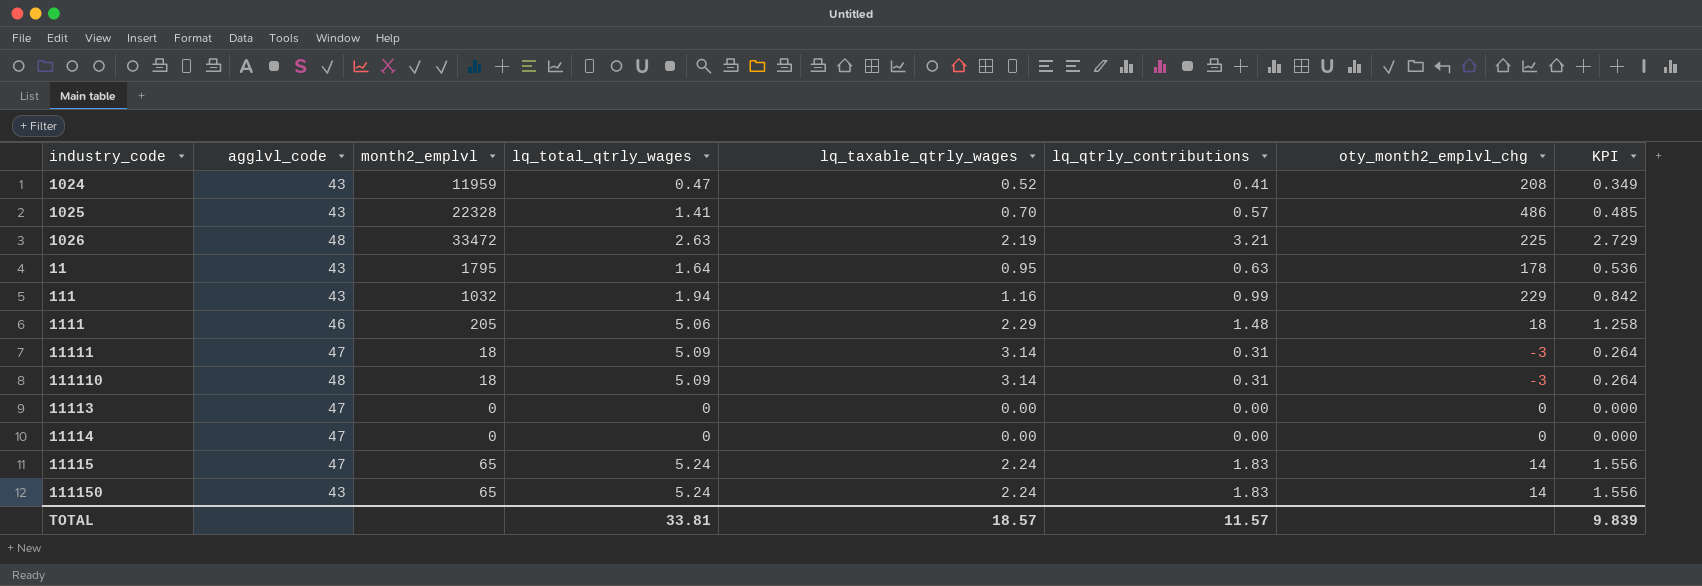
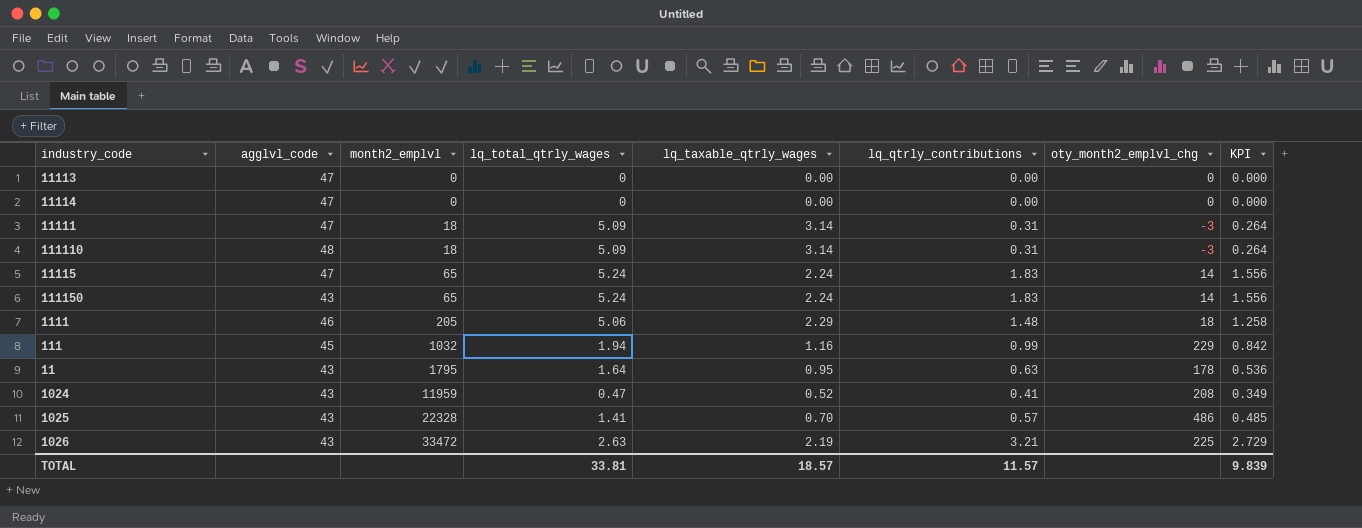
row order: none -> month2_emplvl ascending
111 | agglvl_code: 43 -> 45
1026 | agglvl_code: 48 -> 43

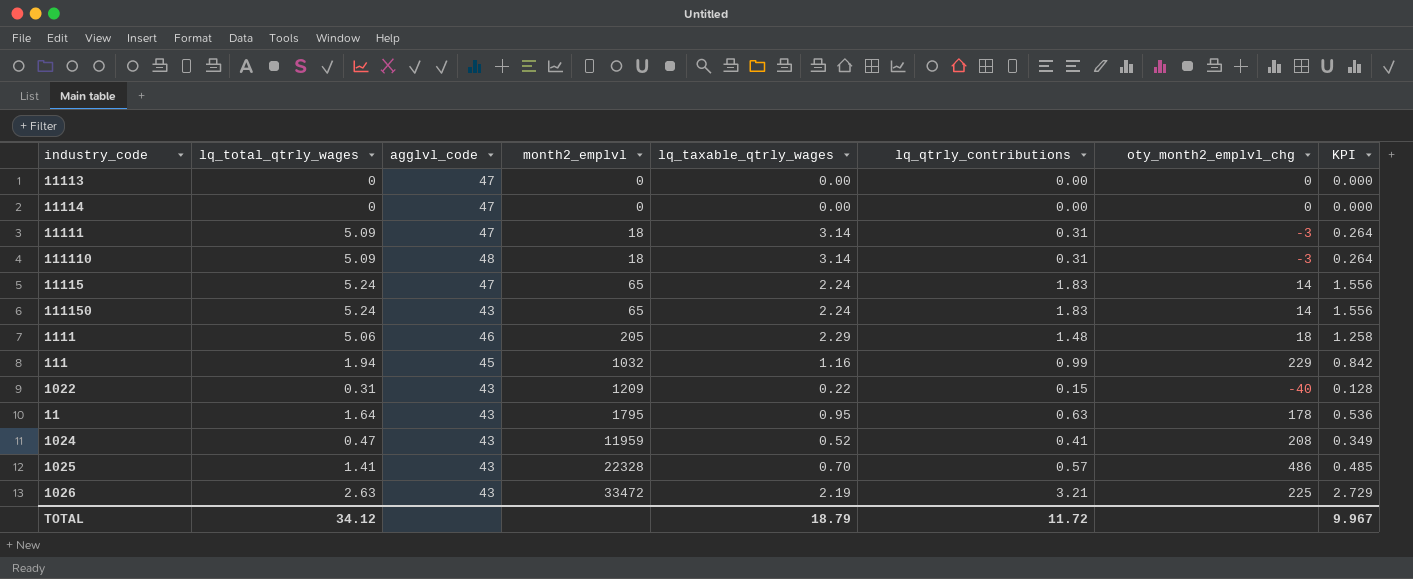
column lq_total_qtrly_wages | position: 4 -> 2
row 1022: none -> 0.31 | 43 | 1209 | 0.22 | 0.15 | -40 | 0.128
TOTAL | lq_total_qtrly_wages: 33.81 -> 34.12
TOTAL | lq_taxable_qtrly_wages: 18.57 -> 18.79
TOTAL | lq_qtrly_contributions: 11.57 -> 11.72
TOTAL | KPI: 9.839 -> 9.967

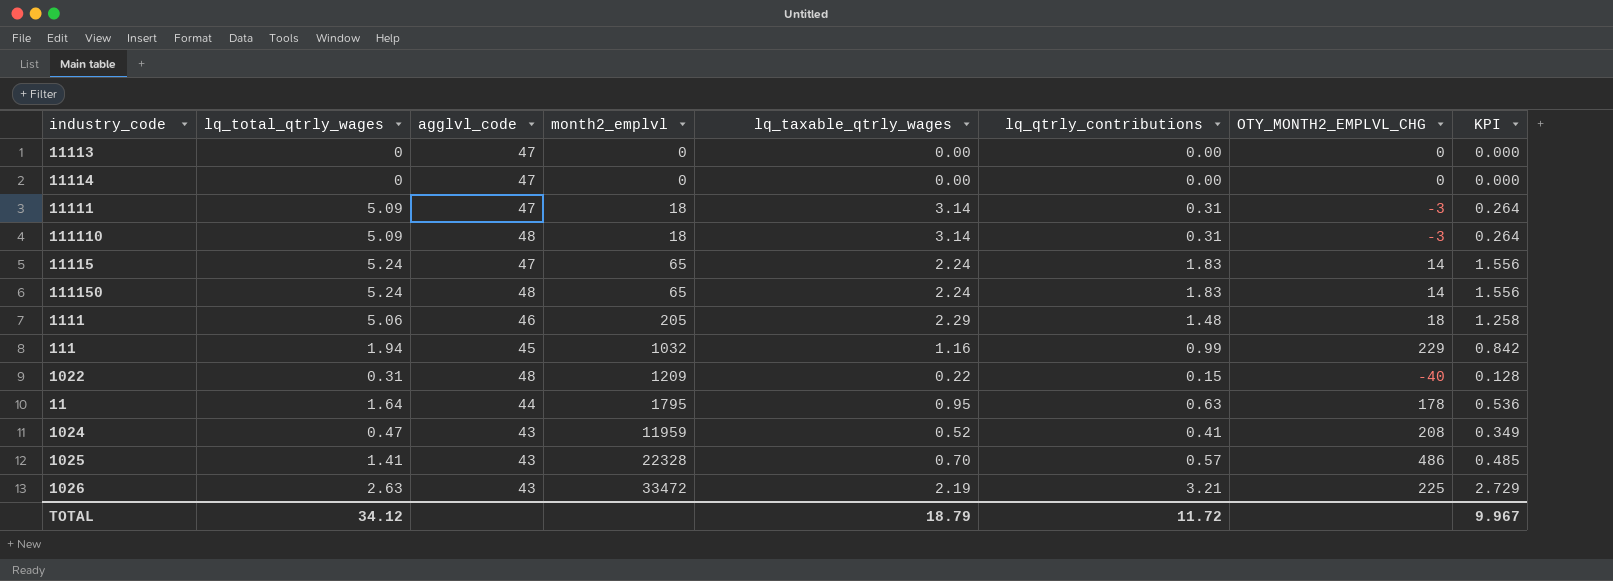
column name: oty_month2_emplvl_chg -> OTY_MONTH2_EMPLVL_CHG
111150 | agglvl_code: 43 -> 48
1022 | agglvl_code: 43 -> 48
11 | agglvl_code: 43 -> 44

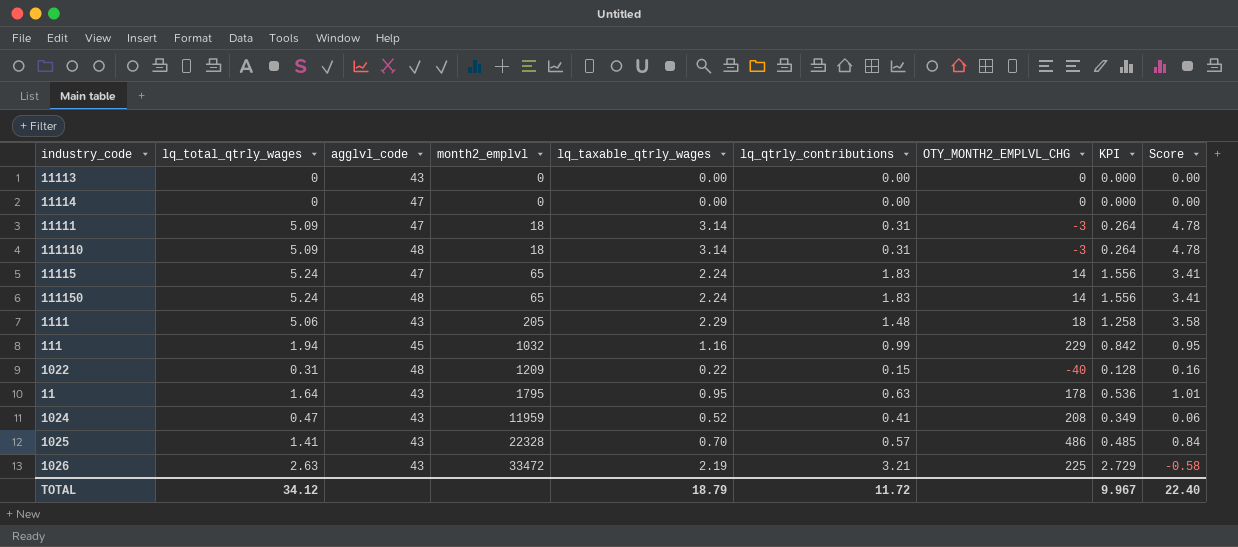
column Score | formula: none -> [lq_total_qtrly_wages] - [lq_qtrly_contributions]
11113 | agglvl_code: 47 -> 43
1111 | agglvl_code: 46 -> 43
11 | agglvl_code: 44 -> 43

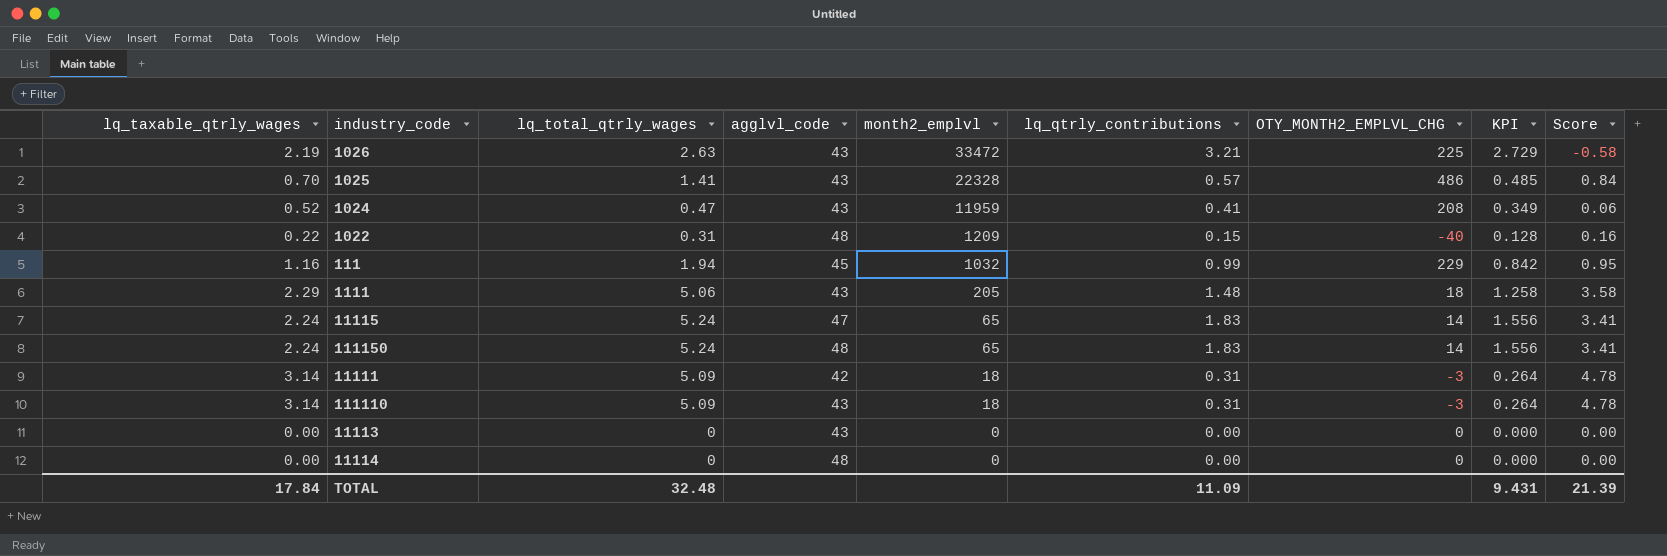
row order: month2_emplvl ascending -> month2_emplvl descending
column lq_taxable_qtrly_wages | position: 5 -> 1
row 11: 1.64 | 43 | 1795 | 0.95 | 0.63 | 178 | 0.536 | 1.01 -> none
11111 | agglvl_code: 47 -> 42
111110 | agglvl_code: 48 -> 43
11114 | agglvl_code: 47 -> 48
TOTAL | lq_taxable_qtrly_wages: 18.79 -> 17.84
TOTAL | lq_total_qtrly_wages: 34.12 -> 32.48
TOTAL | lq_qtrly_contributions: 11.72 -> 11.09
TOTAL | KPI: 9.967 -> 9.431
TOTAL | Score: 22.40 -> 21.39

